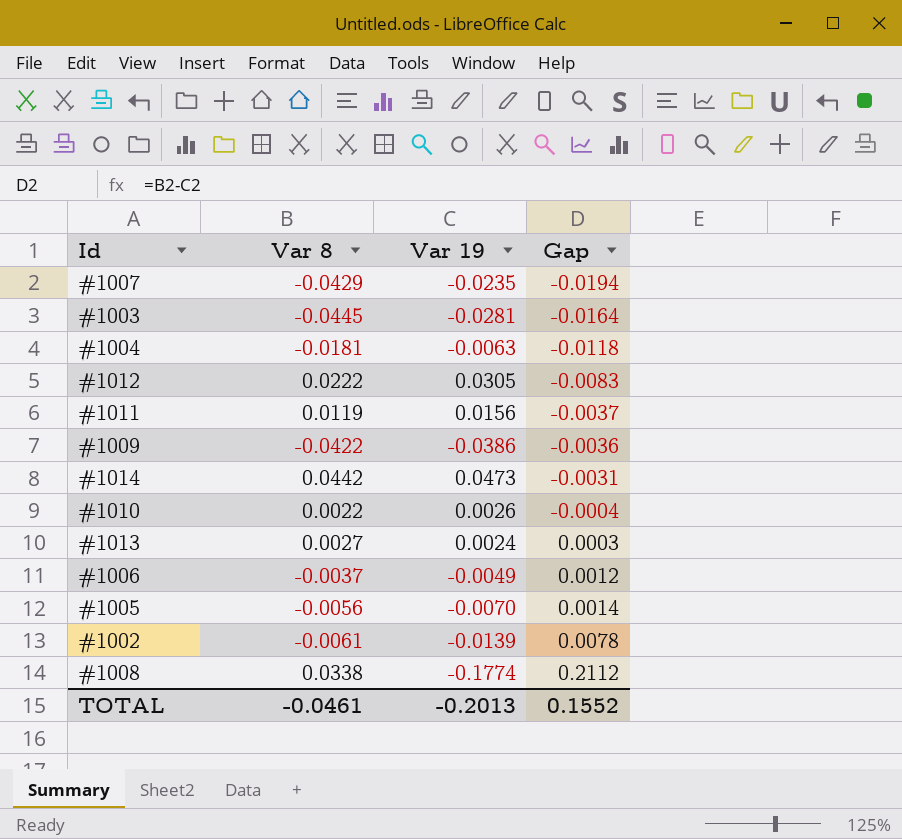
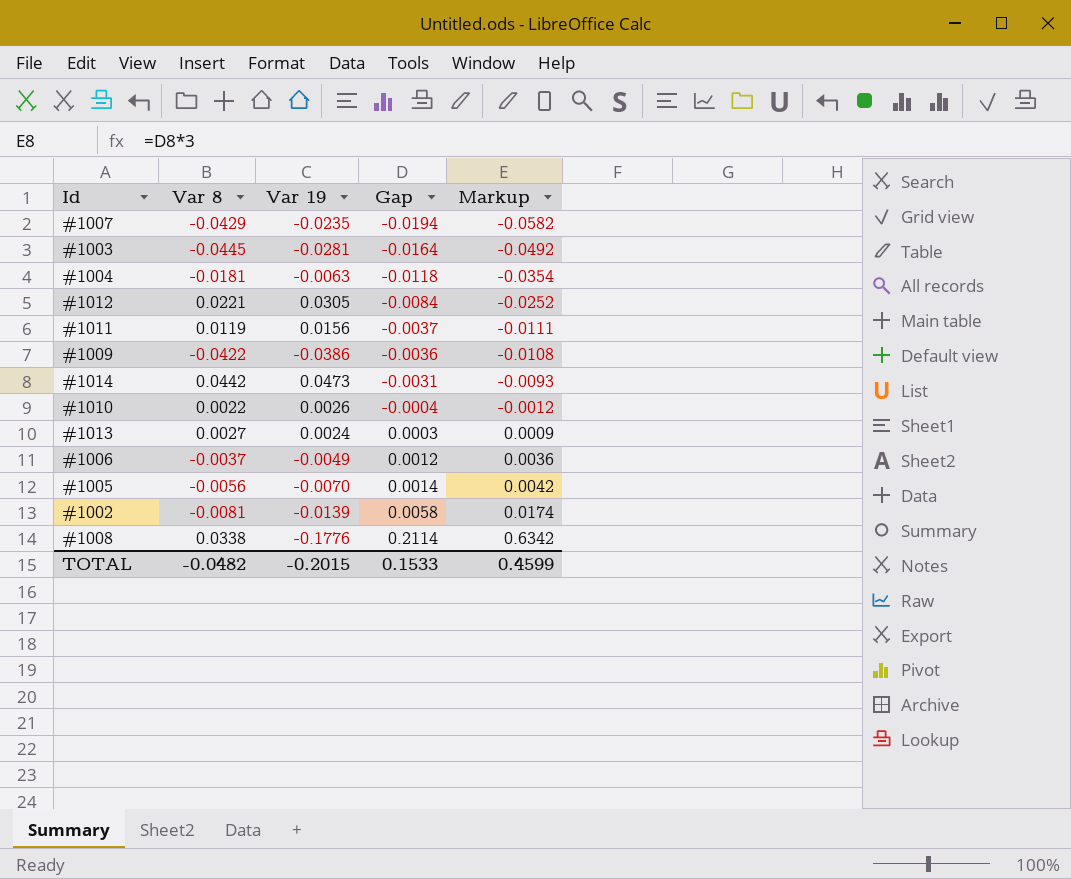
column Markup | formula: none -> [Gap] * 3
#1012 | Var 8: 0.0222 -> 0.0221
#1012 | Gap: -0.0083 -> -0.0084
#1002 | Var 8: -0.0061 -> -0.0081
#1002 | Gap: 0.0078 -> 0.0058
#1008 | Var 19: -0.1774 -> -0.1776
#1008 | Gap: 0.2112 -> 0.2114
TOTAL | Var 8: -0.0461 -> -0.0482
TOTAL | Var 19: -0.2013 -> -0.2015
TOTAL | Gap: 0.1552 -> 0.1533

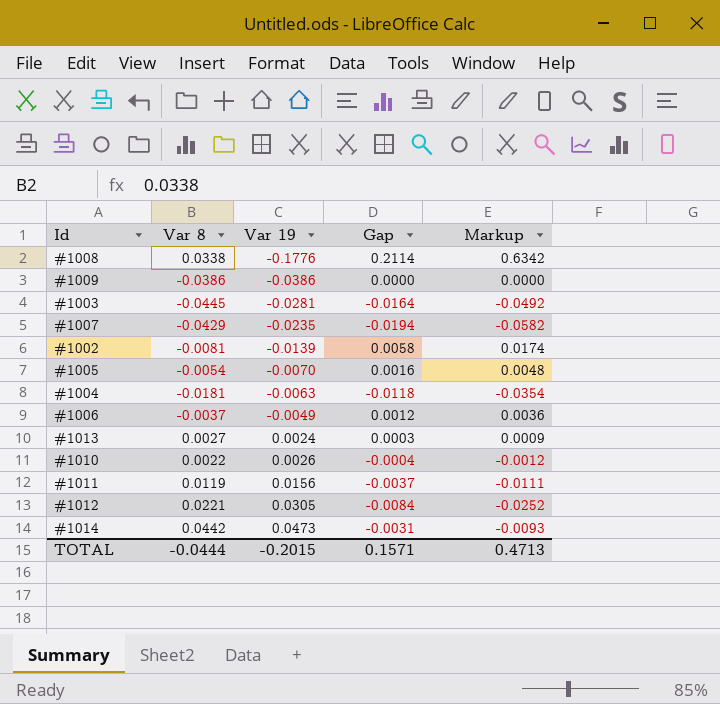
row order: Gap ascending -> Var 19 ascending
#1009 | Var 8: -0.0422 -> -0.0386
#1009 | Gap: -0.0036 -> 0.0000
#1009 | Markup: -0.0108 -> 0.0000
#1005 | Var 8: -0.0056 -> -0.0054
#1005 | Gap: 0.0014 -> 0.0016
#1005 | Markup: 0.0042 -> 0.0048
TOTAL | Var 8: -0.0482 -> -0.0444
TOTAL | Gap: 0.1533 -> 0.1571
TOTAL | Markup: 0.4599 -> 0.4713

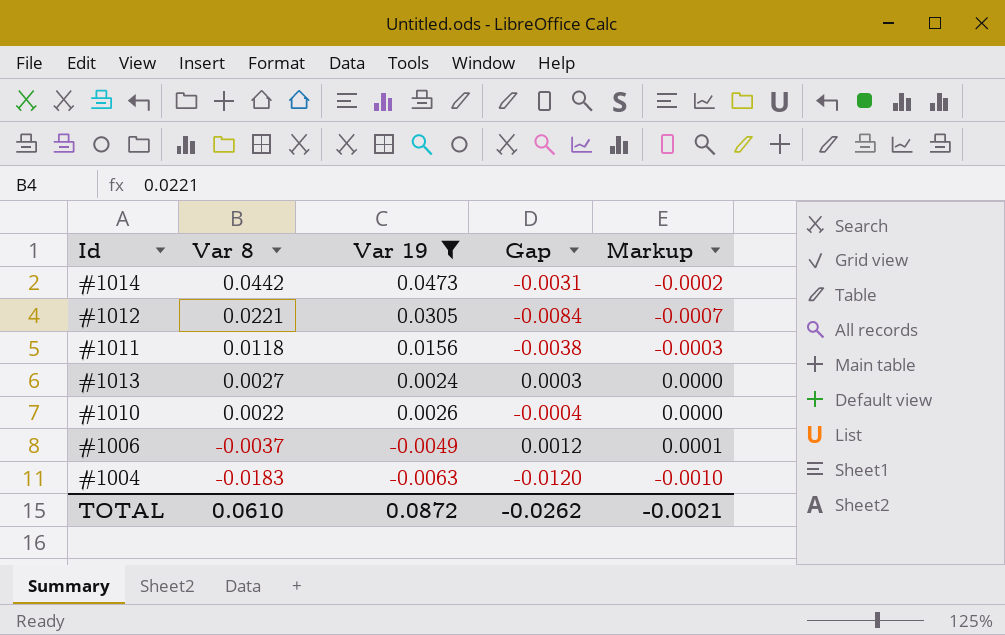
filter: none -> Var 19 >= -0.0063
row order: Var 19 ascending -> Var 8 descending
column Markup | formula: [Gap] * 3 -> [Gap] * 0.08
#1011 | Var 8: 0.0119 -> 0.0118
#1011 | Gap: -0.0037 -> -0.0038
#1004 | Var 8: -0.0181 -> -0.0183
#1004 | Gap: -0.0118 -> -0.0120
TOTAL | Var 8: -0.0444 -> 0.0610
TOTAL | Var 19: -0.2015 -> 0.0872
TOTAL | Gap: 0.1571 -> -0.0262
TOTAL | Markup: 0.4713 -> -0.0021

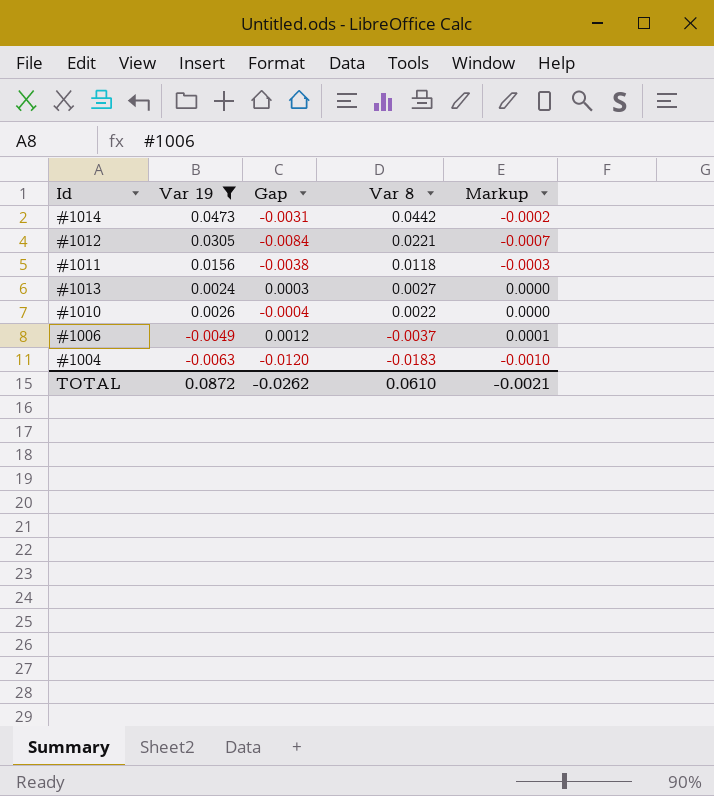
column Var 8 | position: 2 -> 4

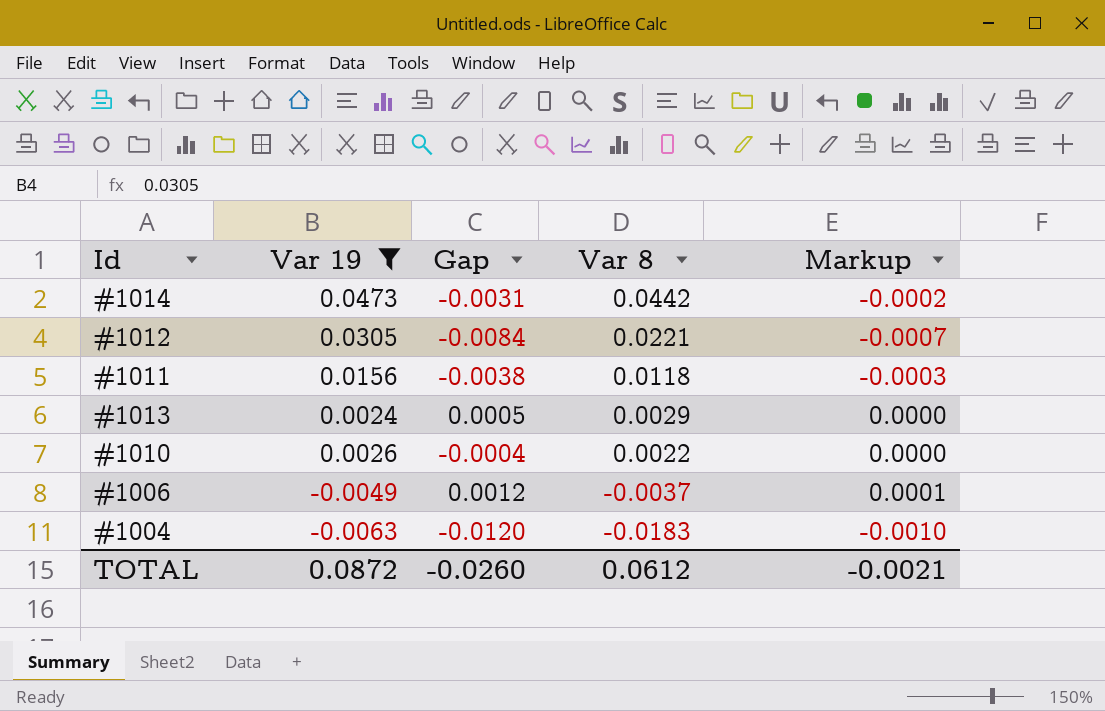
#1013 | Gap: 0.0003 -> 0.0005
#1013 | Var 8: 0.0027 -> 0.0029
TOTAL | Gap: -0.0262 -> -0.0260
TOTAL | Var 8: 0.0610 -> 0.0612

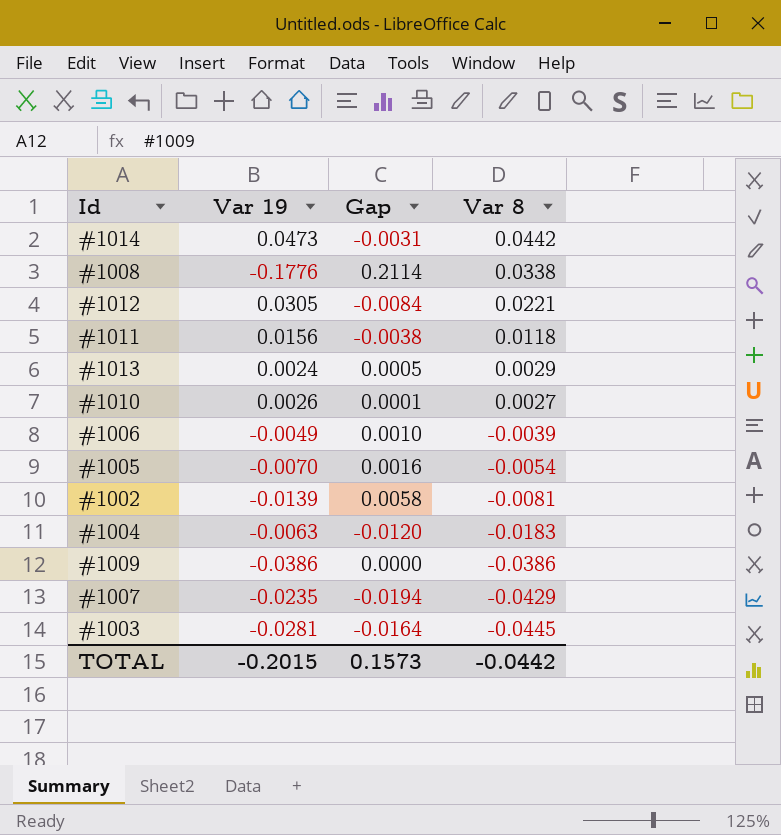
filter: Var 19 >= -0.0063 -> none
column Markup | formula: [Gap] * 0.08 -> none
#1010 | Gap: -0.0004 -> 0.0001
#1010 | Var 8: 0.0022 -> 0.0027
#1006 | Gap: 0.0012 -> 0.0010
#1006 | Var 8: -0.0037 -> -0.0039
TOTAL | Var 19: 0.0872 -> -0.2015
TOTAL | Gap: -0.0260 -> 0.1573
TOTAL | Var 8: 0.0612 -> -0.0442

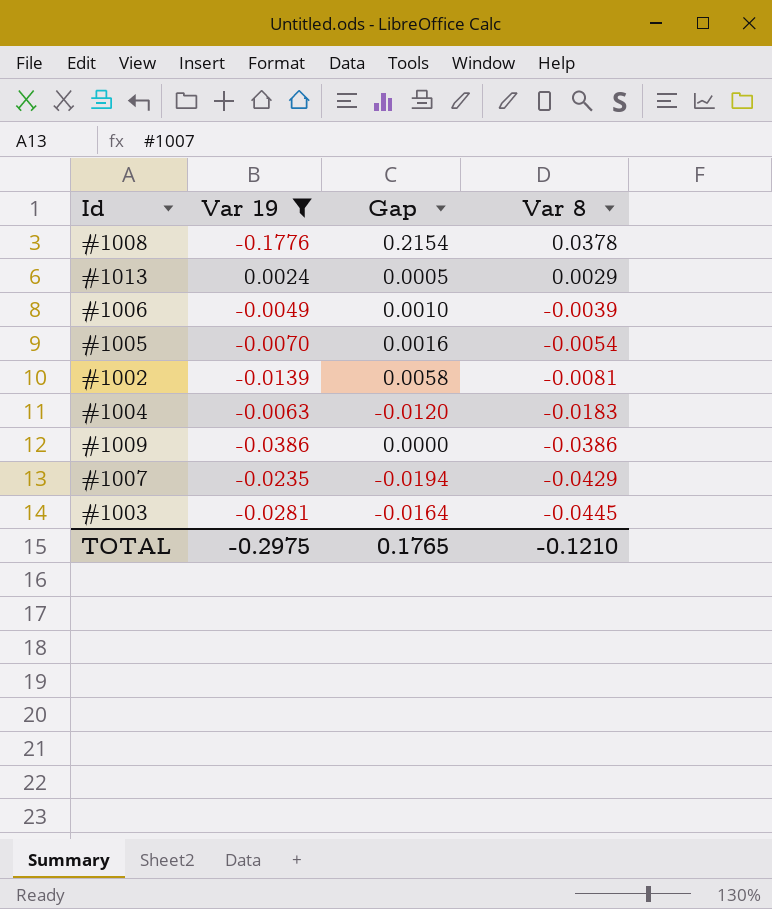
filter: none -> Var 19 <= 0.0024
#1008 | Gap: 0.2114 -> 0.2154
#1008 | Var 8: 0.0338 -> 0.0378
TOTAL | Var 19: -0.2015 -> -0.2975
TOTAL | Gap: 0.1573 -> 0.1765
TOTAL | Var 8: -0.0442 -> -0.1210

